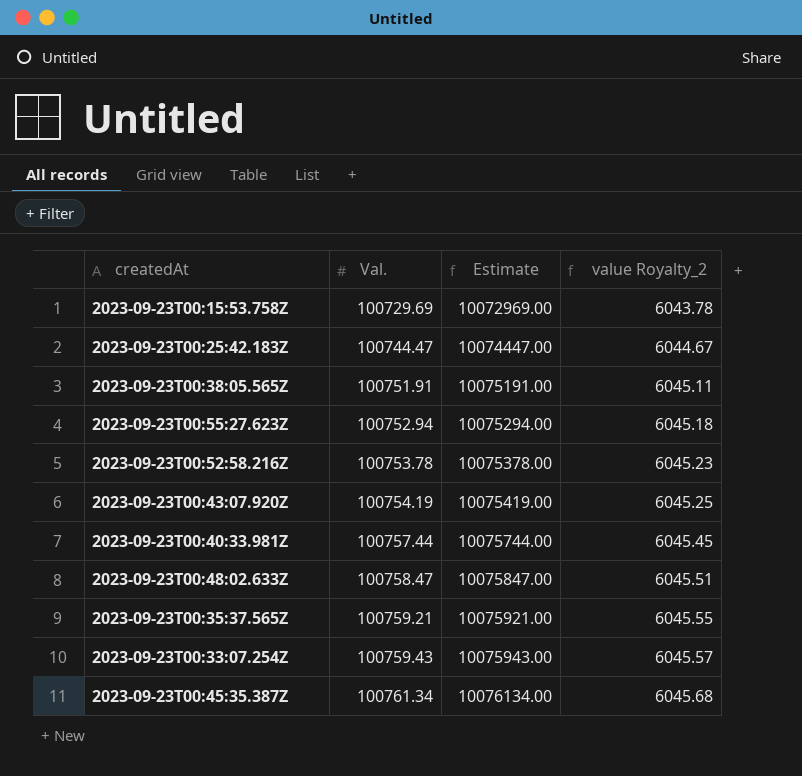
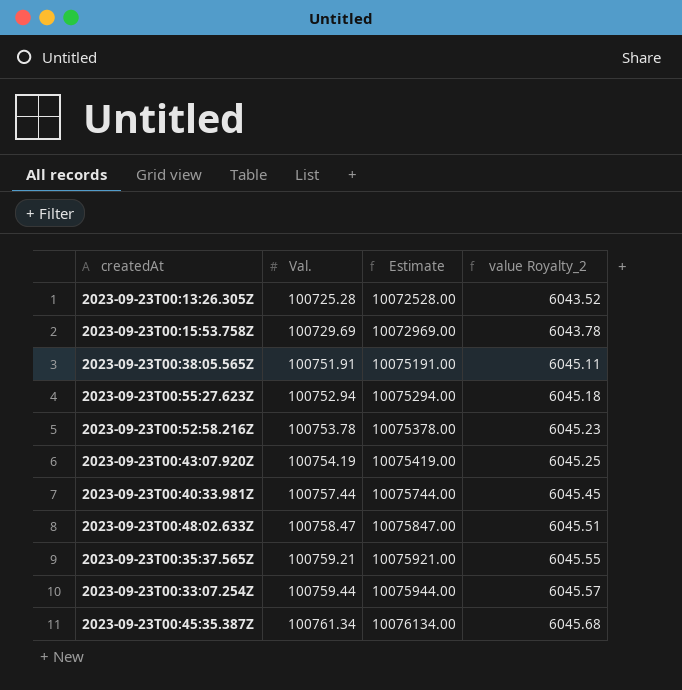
row 2023-09-23T00:25:42.183Z: 100744.47 | 10074447.00 | 6044.67 -> none
row 2023-09-23T00:13:26.305Z: none -> 100725.28 | 10072528.00 | 6043.52
2023-09-23T00:33:07.254Z | Val.: 100759.43 -> 100759.44
2023-09-23T00:33:07.254Z | Estimate: 10075943.00 -> 10075944.00

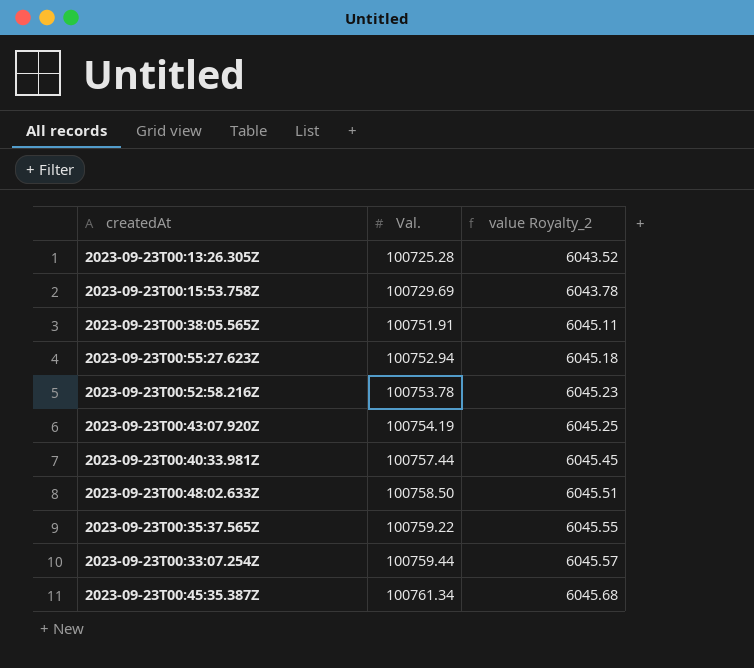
column Estimate | formula: [Val.] * 100 -> none
2023-09-23T00:48:02.633Z | Val.: 100758.47 -> 100758.50
2023-09-23T00:35:37.565Z | Val.: 100759.21 -> 100759.22

